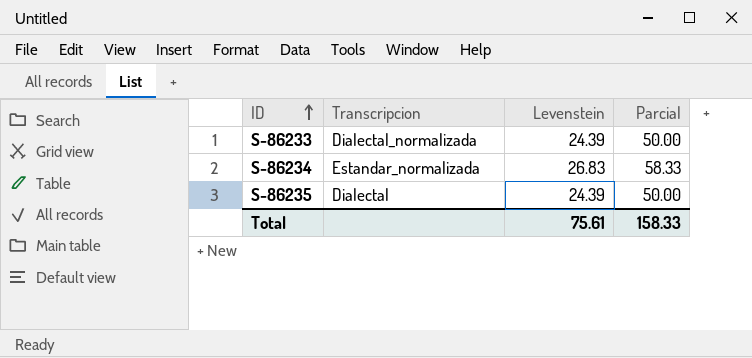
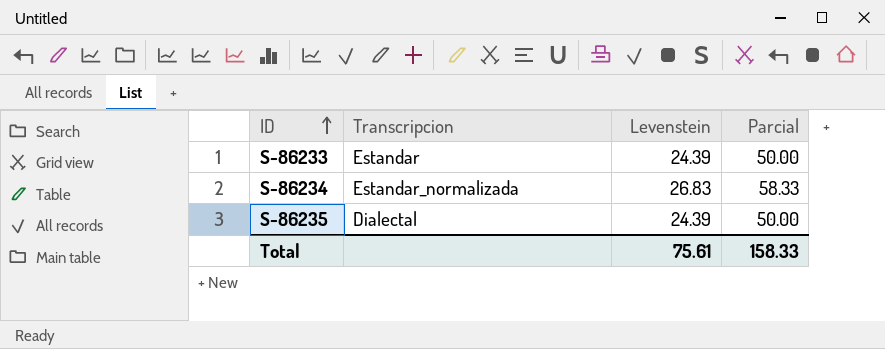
S-86233 | Transcripcion: Dialectal_normalizada -> Estandar

